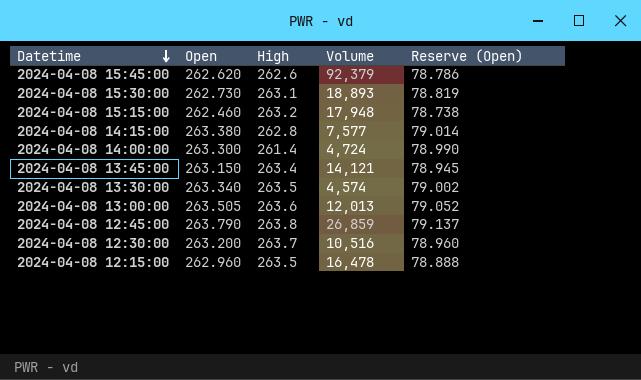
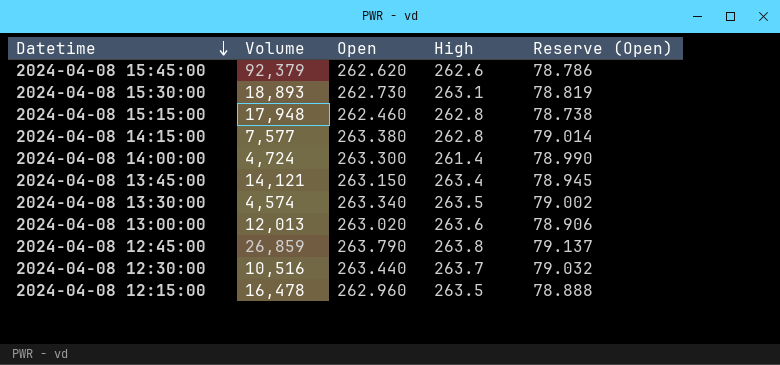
column Volume | position: 4 -> 2
2024-04-08 15:15:00 | High: 263.2 -> 262.8
2024-04-08 13:00:00 | Open: 263.505 -> 263.020
2024-04-08 13:00:00 | Reserve (Open): 79.052 -> 78.906
2024-04-08 12:30:00 | Open: 263.200 -> 263.440
2024-04-08 12:30:00 | Reserve (Open): 78.960 -> 79.032

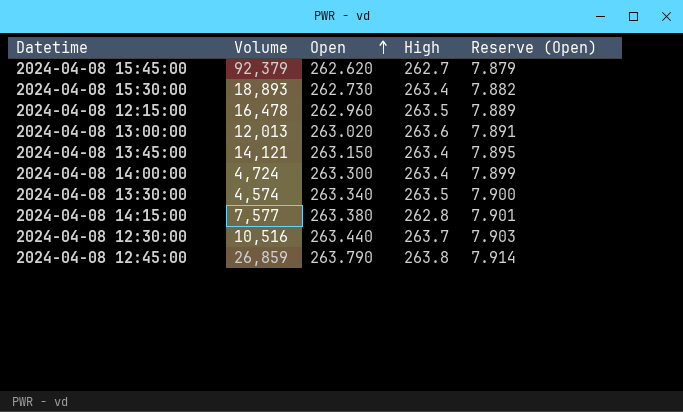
row order: Datetime descending -> Open ascending
column Reserve (Open) | formula: [Open] * 0.3 -> [Open] * 0.03
row 2024-04-08 15:15:00: 17,948 | 262.460 | 262.8 | 78.738 -> none
2024-04-08 15:45:00 | High: 262.6 -> 262.7
2024-04-08 15:30:00 | High: 263.1 -> 263.4
2024-04-08 14:00:00 | High: 261.4 -> 263.4

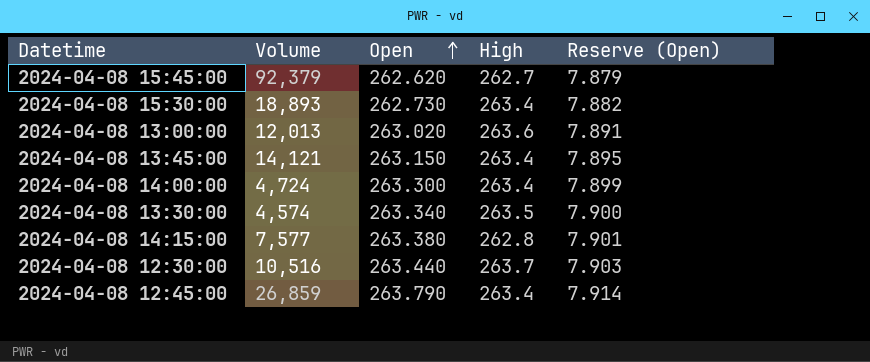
row 2024-04-08 12:15:00: 16,478 | 262.960 | 263.5 | 7.889 -> none
2024-04-08 12:45:00 | High: 263.8 -> 263.4

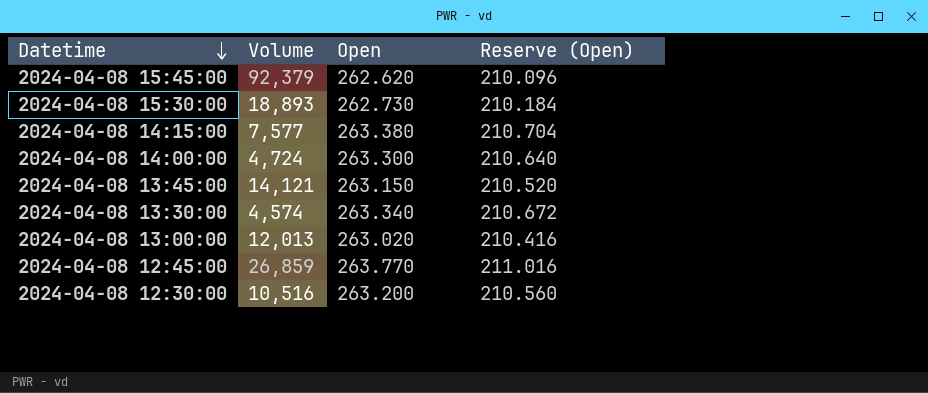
row order: Open ascending -> Datetime descending
column High | position: 4 -> none
column Reserve (Open) | formula: [Open] * 0.03 -> [Open] * 0.8
2024-04-08 12:45:00 | Open: 263.790 -> 263.770
2024-04-08 12:30:00 | Open: 263.440 -> 263.200

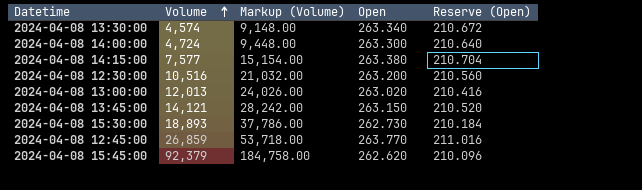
row order: Datetime descending -> Volume ascending
column Markup (Volume) | formula: none -> [Volume] * 2

